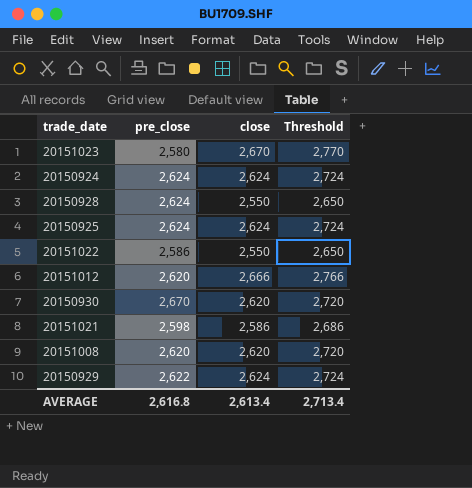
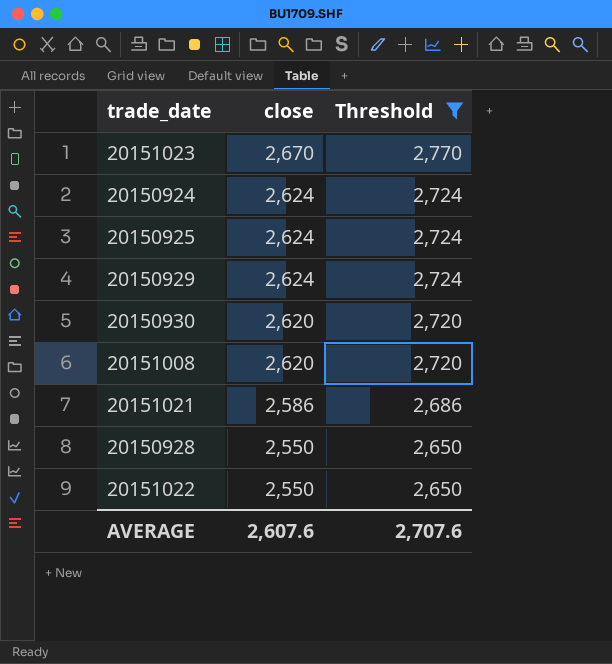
filter: none -> Threshold != 2,766
row order: none -> close descending
column pre_close | position: 2 -> none
AVERAGE | close: 2,613.4 -> 2,607.6
AVERAGE | Threshold: 2,713.4 -> 2,707.6

